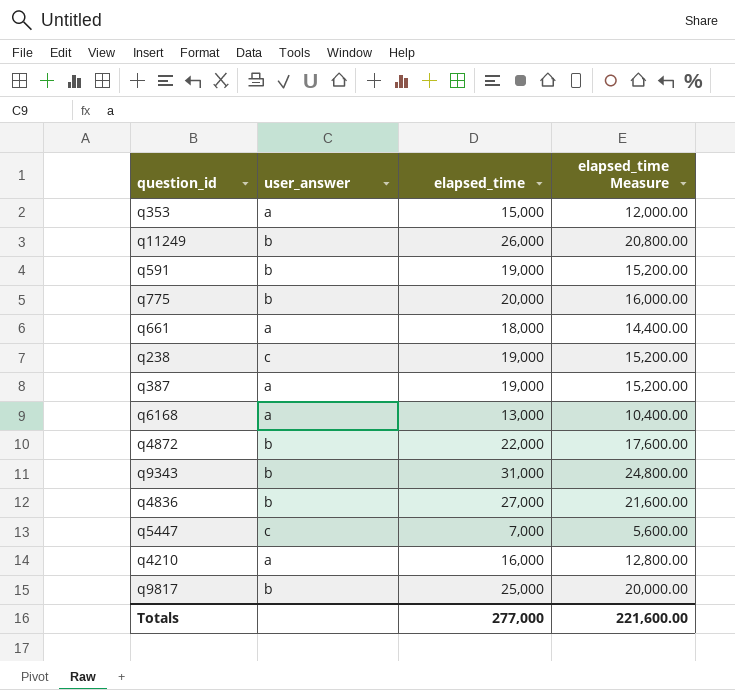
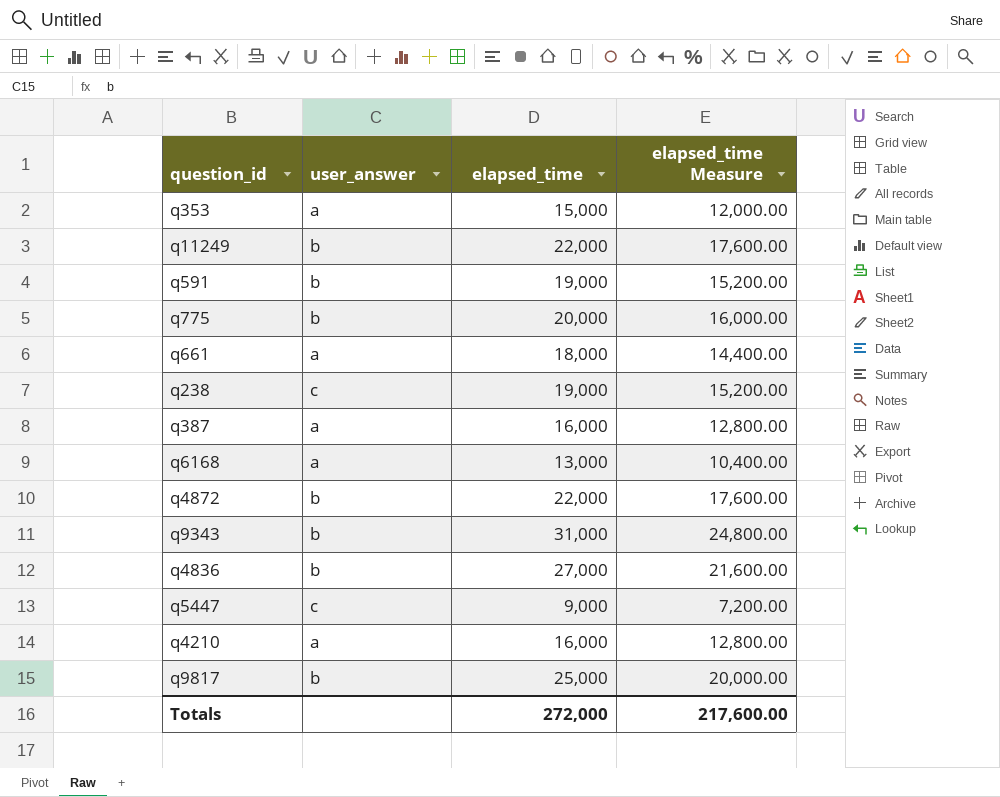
q11249 | elapsed_time: 26,000 -> 22,000
q11249 | elapsed_time Measure: 20,800.00 -> 17,600.00
q387 | elapsed_time: 19,000 -> 16,000
q387 | elapsed_time Measure: 15,200.00 -> 12,800.00
q5447 | elapsed_time: 7,000 -> 9,000
q5447 | elapsed_time Measure: 5,600.00 -> 7,200.00
Totals | elapsed_time: 277,000 -> 272,000
Totals | elapsed_time Measure: 221,600.00 -> 217,600.00

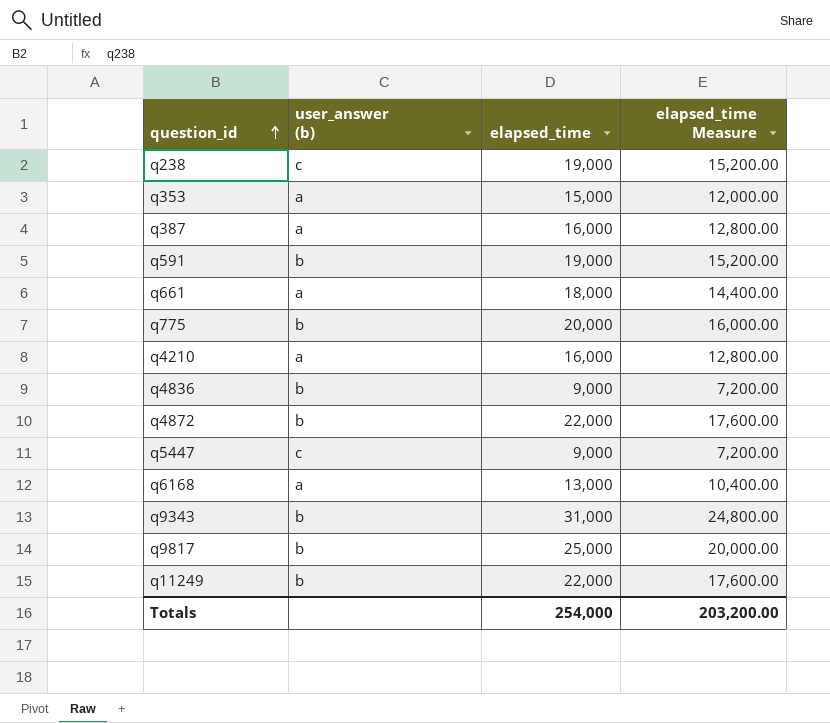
row order: none -> question_id ascending
column name: user_answer -> user_answer (b)
q4836 | elapsed_time: 27,000 -> 9,000
q4836 | elapsed_time Measure: 21,600.00 -> 7,200.00
Totals | elapsed_time: 272,000 -> 254,000
Totals | elapsed_time Measure: 217,600.00 -> 203,200.00

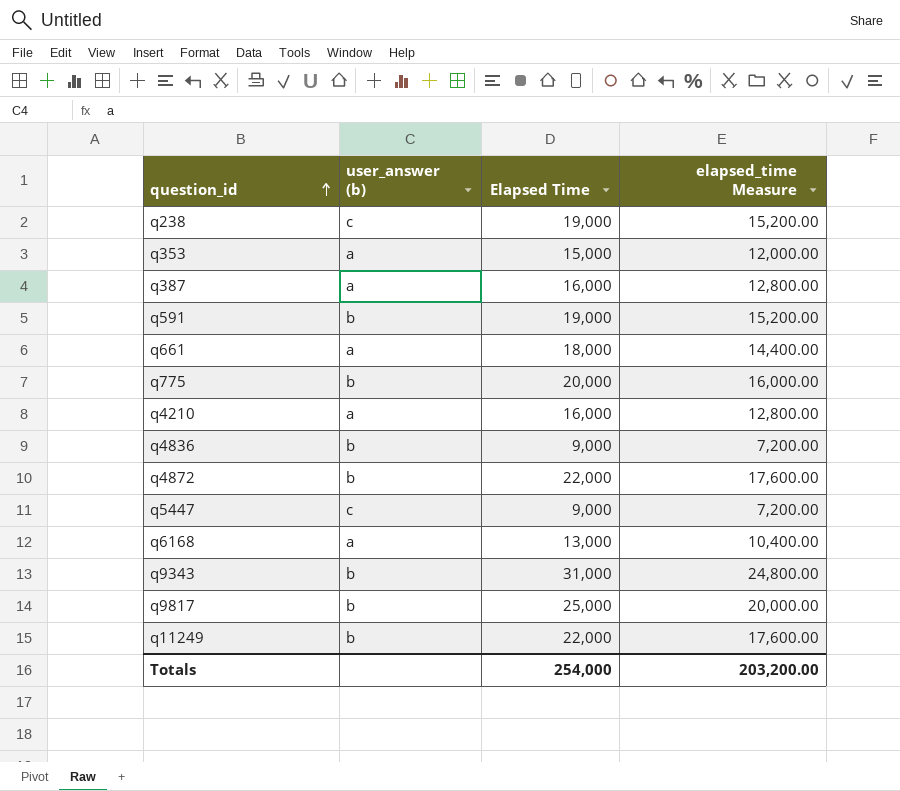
column name: elapsed_time -> Elapsed Time

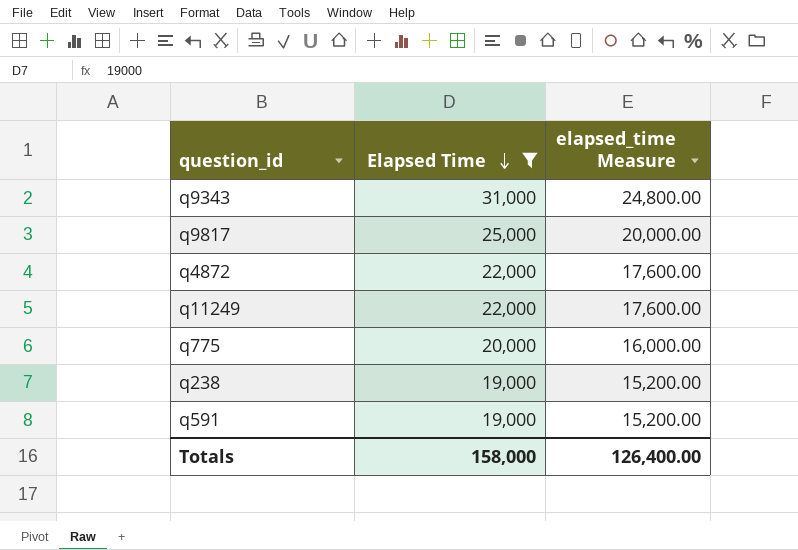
filter: none -> Elapsed Time >= 19,000
row order: question_id ascending -> Elapsed Time descending
column user_answer (b) | position: 2 -> none
Totals | Elapsed Time: 254,000 -> 158,000
Totals | elapsed_time Measure: 203,200.00 -> 126,400.00

